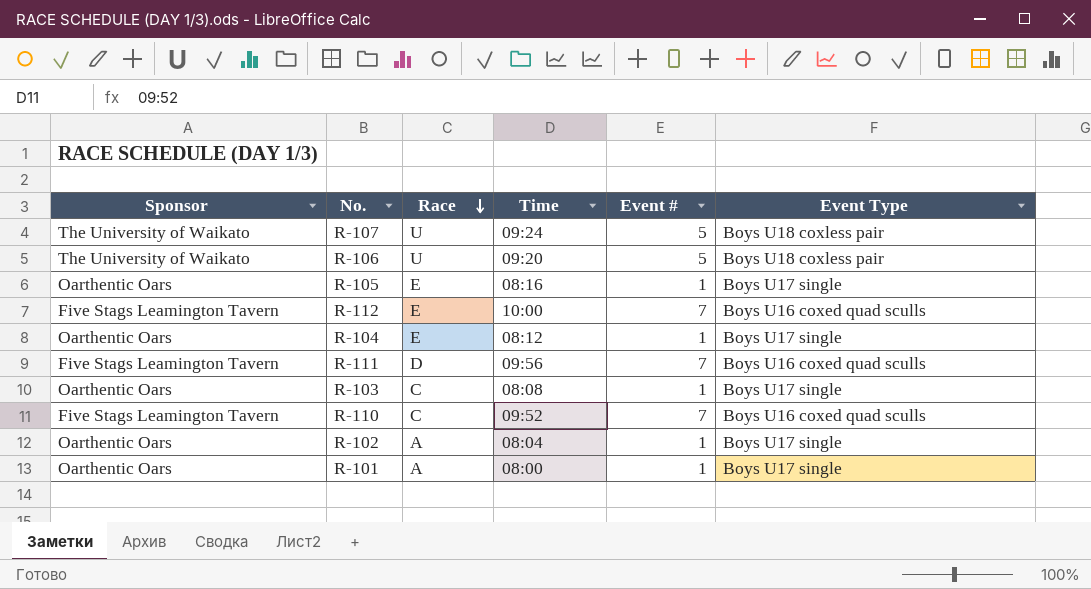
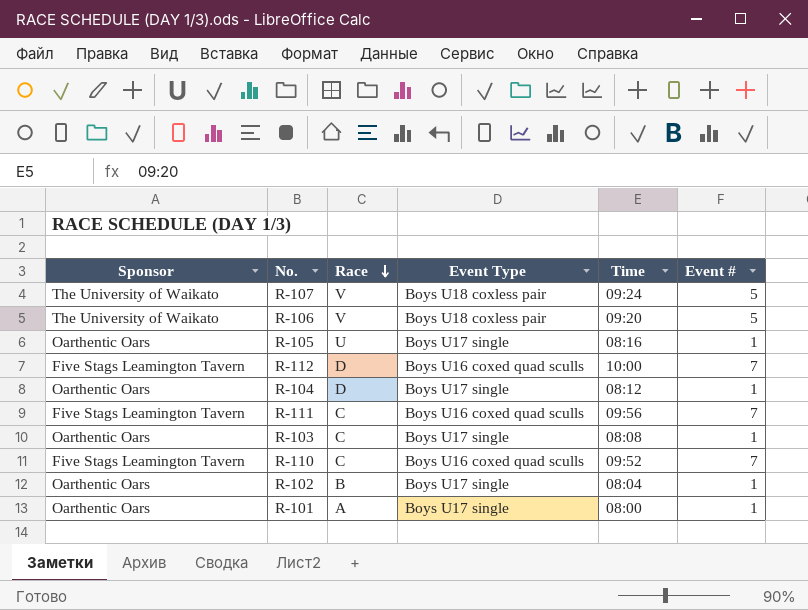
column Event Type | position: 6 -> 4
R-107 | Race: U -> V
R-106 | Race: U -> V
R-105 | Race: E -> U
R-112 | Race: E -> D
R-104 | Race: E -> D
R-111 | Race: D -> C
R-102 | Race: A -> B

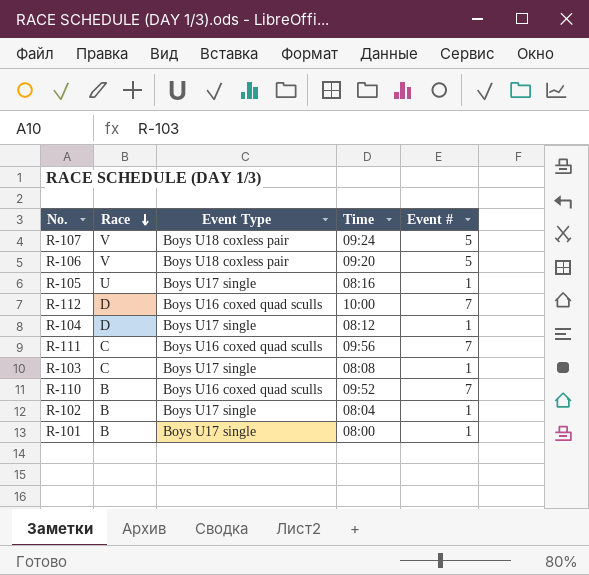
column Sponsor | position: 1 -> none
R-110 | Race: C -> B
R-101 | Race: A -> B

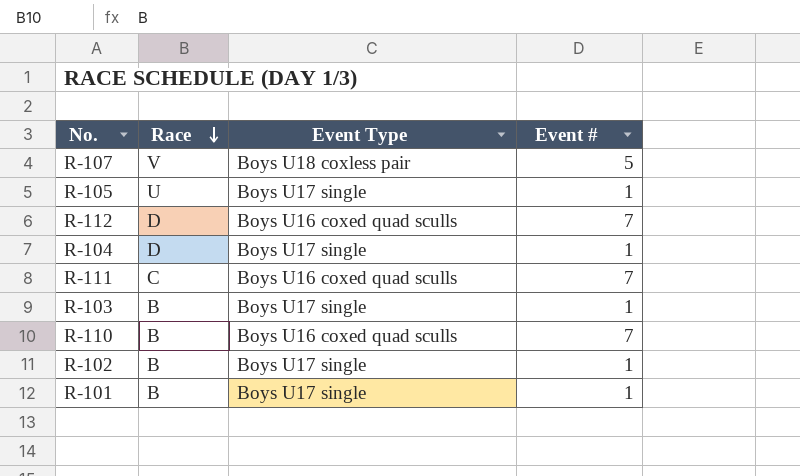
column Time | position: 4 -> none
row R-106: V | Boys U18 coxless pair | 09:20 | 5 -> none
R-103 | Race: C -> B

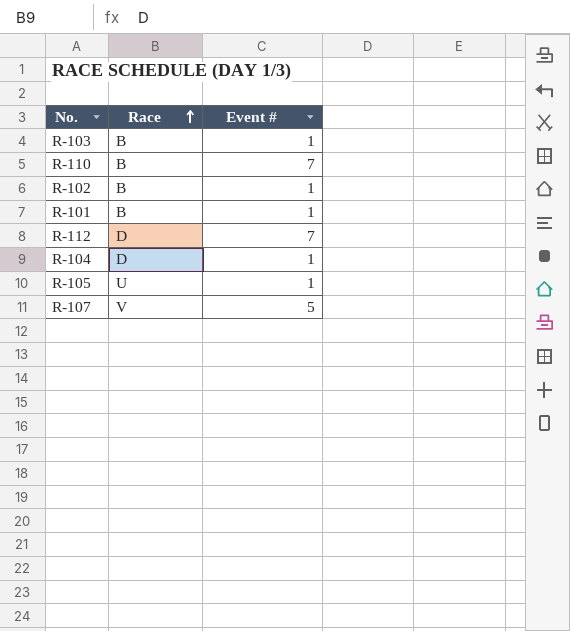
row order: Race descending -> Race ascending
column Event Type | position: 3 -> none
row R-111: C | Boys U16 coxed quad sculls | 7 -> none

